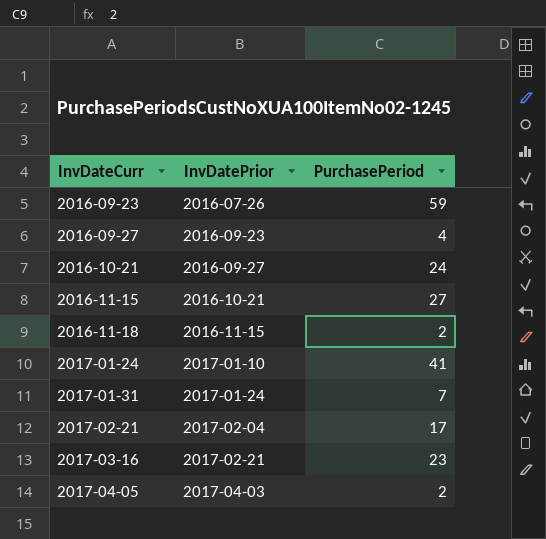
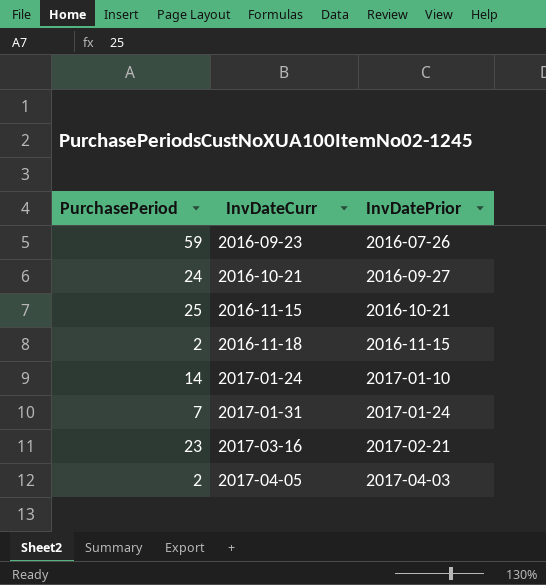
column PurchasePeriod | position: 3 -> 1
row 2016-09-27: 2016-09-23 | 4 -> none
row 2017-02-21: 2017-02-04 | 17 -> none
2016-11-15 | PurchasePeriod: 27 -> 25
2017-01-24 | PurchasePeriod: 41 -> 14

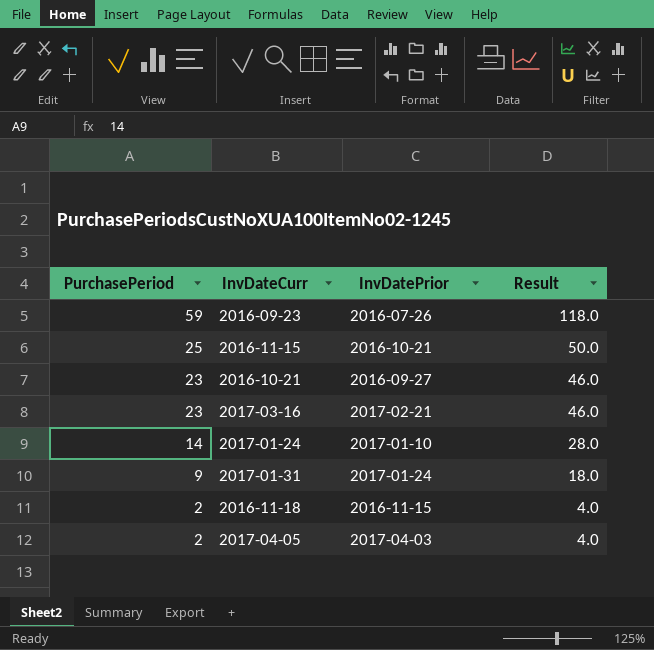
row order: InvDateCurr ascending -> PurchasePeriod descending
column Result | formula: none -> [PurchasePeriod] * 2
2016-10-21 | PurchasePeriod: 24 -> 23
2017-01-31 | PurchasePeriod: 7 -> 9

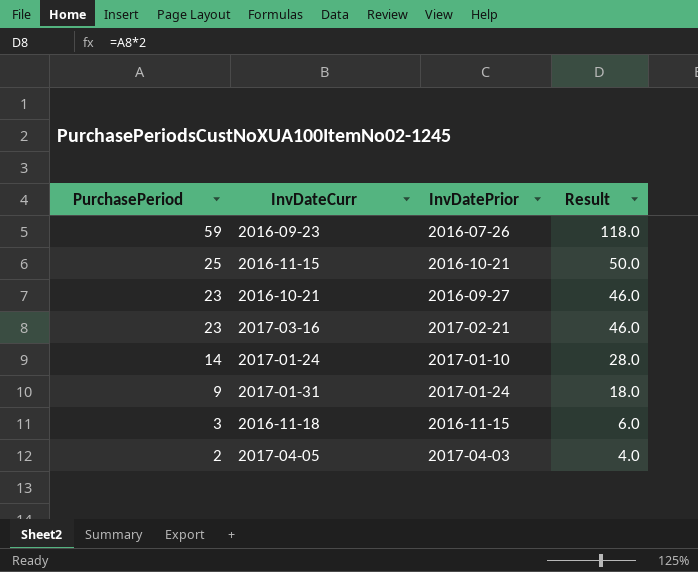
2016-11-18 | PurchasePeriod: 2 -> 3
2016-11-18 | Result: 4.0 -> 6.0

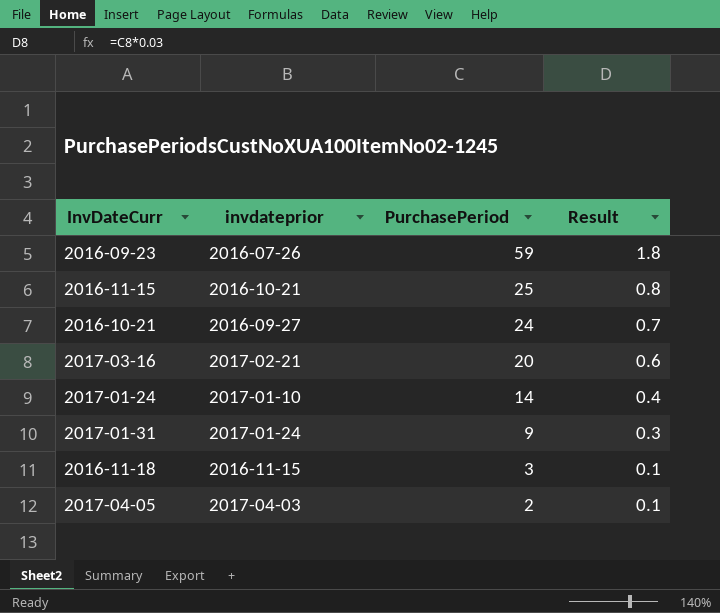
column name: InvDatePrior -> invdateprior
column PurchasePeriod | position: 1 -> 3
column Result | formula: [PurchasePeriod] * 2 -> [PurchasePeriod] * 0.03
2016-10-21 | PurchasePeriod: 23 -> 24
2017-03-16 | PurchasePeriod: 23 -> 20

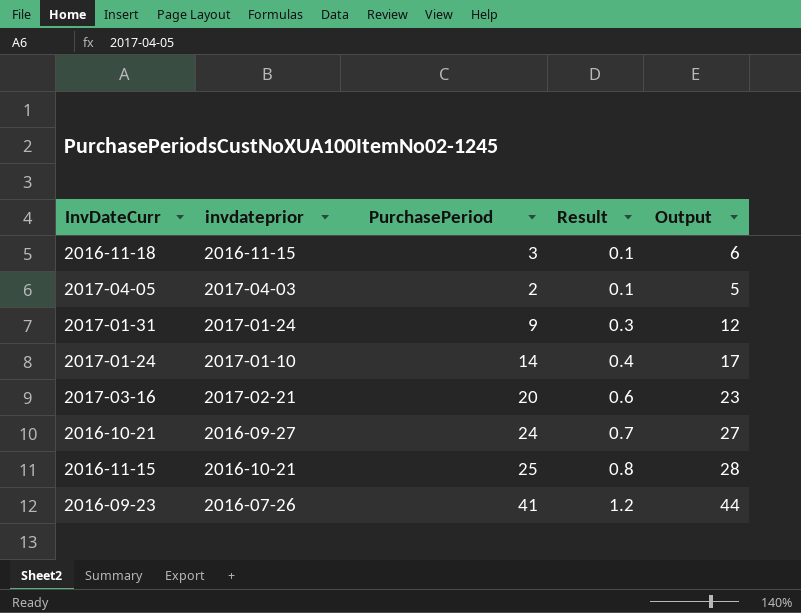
row order: PurchasePeriod descending -> Result ascending
column Output | formula: none -> [PurchasePeriod] + 3
2016-09-23 | PurchasePeriod: 59 -> 41
2016-09-23 | Result: 1.8 -> 1.2

